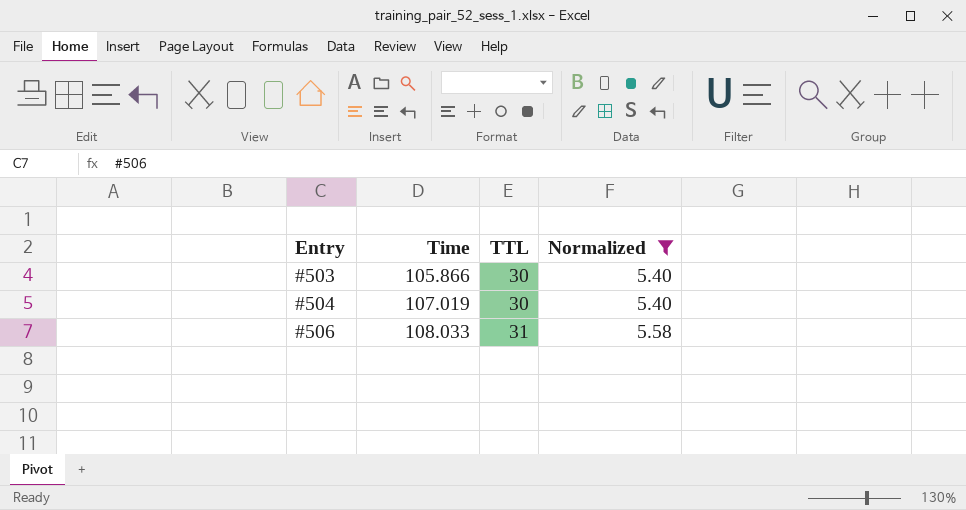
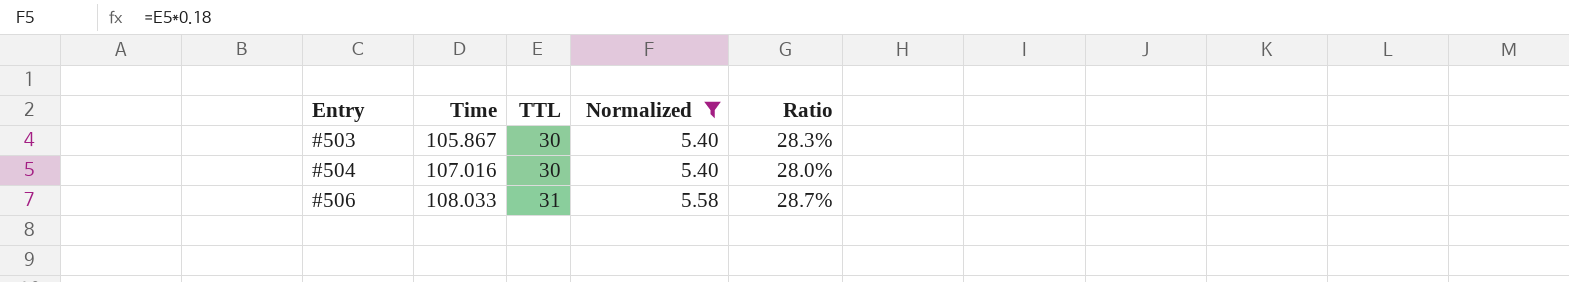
column Ratio | formula: none -> [TTL] / [Time]
#503 | Time: 105.866 -> 105.867
#504 | Time: 107.019 -> 107.016

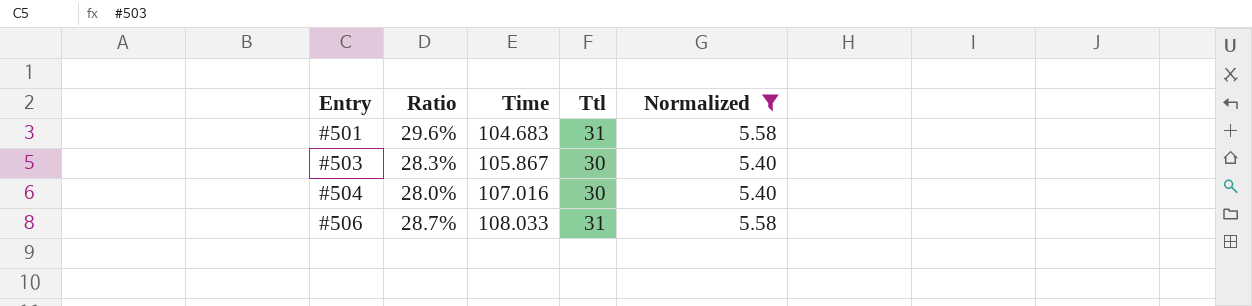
column Ratio | position: 5 -> 2
column name: TTL -> Ttl
row #501: none -> 29.6% | 104.683 | 31 | 5.58

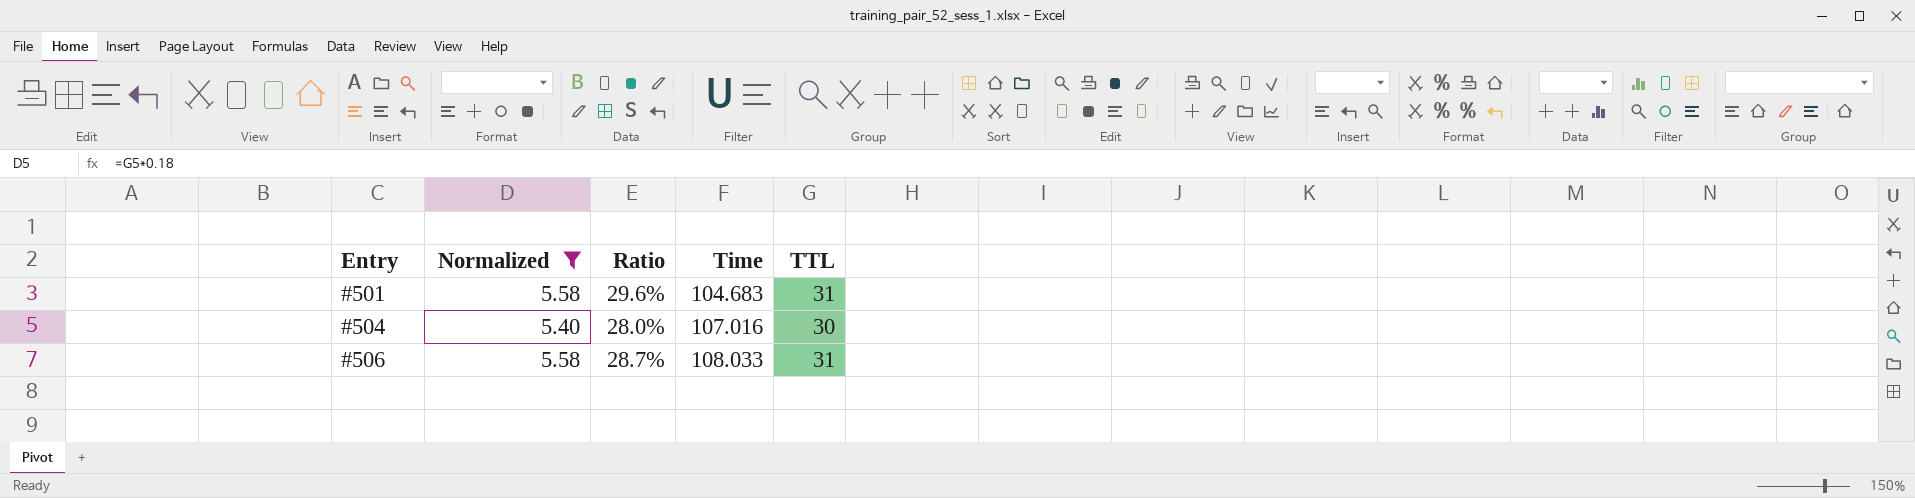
column Normalized | position: 5 -> 2
column name: Ttl -> TTL
row #503: 28.3% | 105.867 | 30 | 5.40 -> none

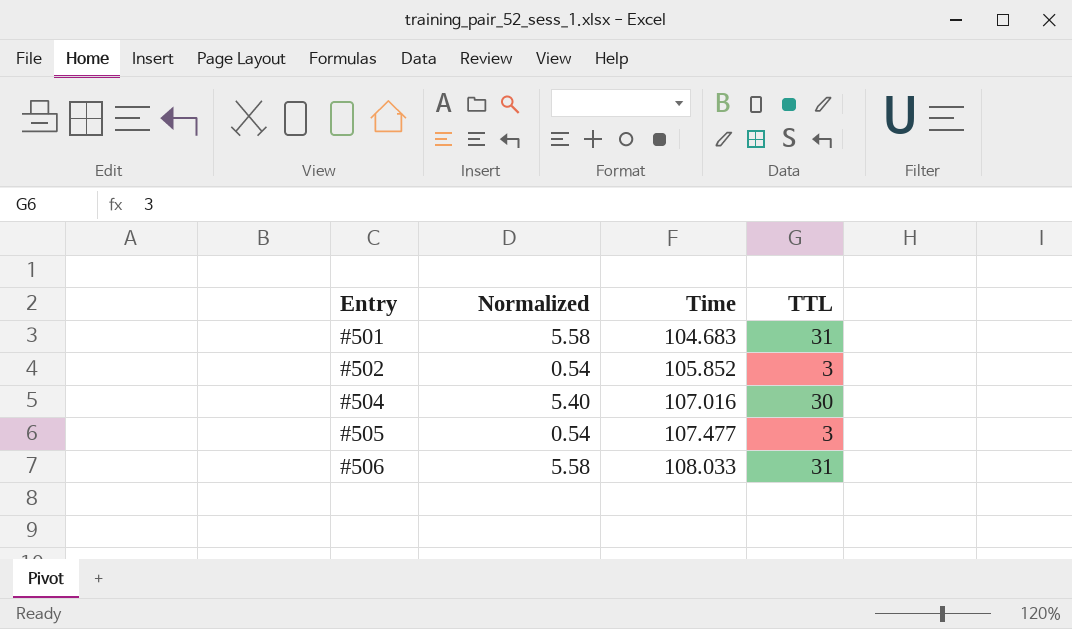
filter: Normalized != 0.54 -> none
column Ratio | formula: [TTL] / [Time] -> none

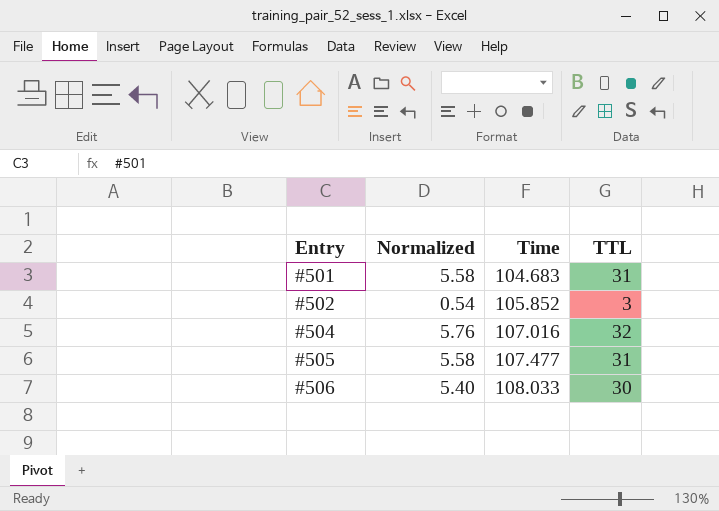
#504 | Normalized: 5.40 -> 5.76
#504 | TTL: 30 -> 32
#505 | Normalized: 0.54 -> 5.58
#505 | TTL: 3 -> 31
#506 | Normalized: 5.58 -> 5.40
#506 | TTL: 31 -> 30

